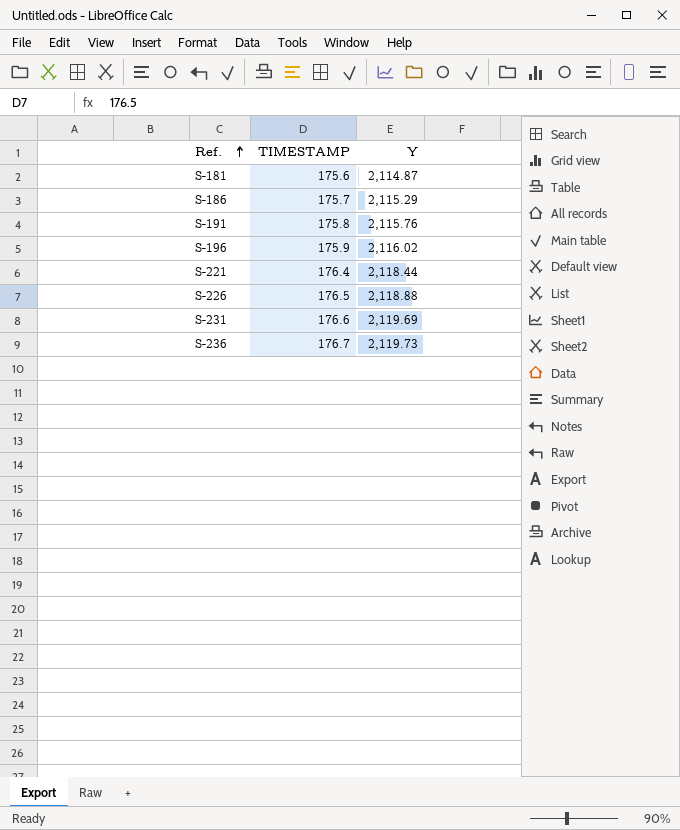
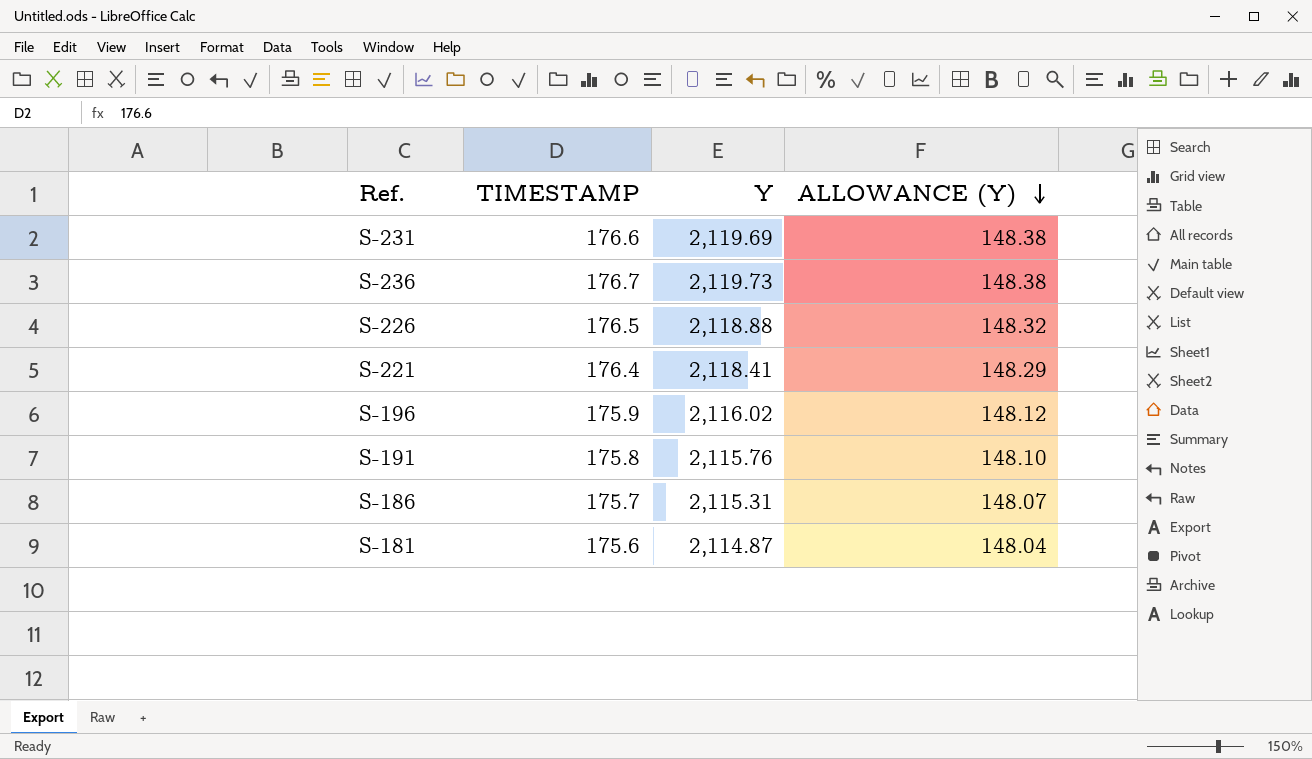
row order: Ref. ascending -> ALLOWANCE (Y) descending
column ALLOWANCE (Y) | formula: none -> [Y] * 0.07
S-221 | Y: 2,118.44 -> 2,118.41
S-186 | Y: 2,115.29 -> 2,115.31

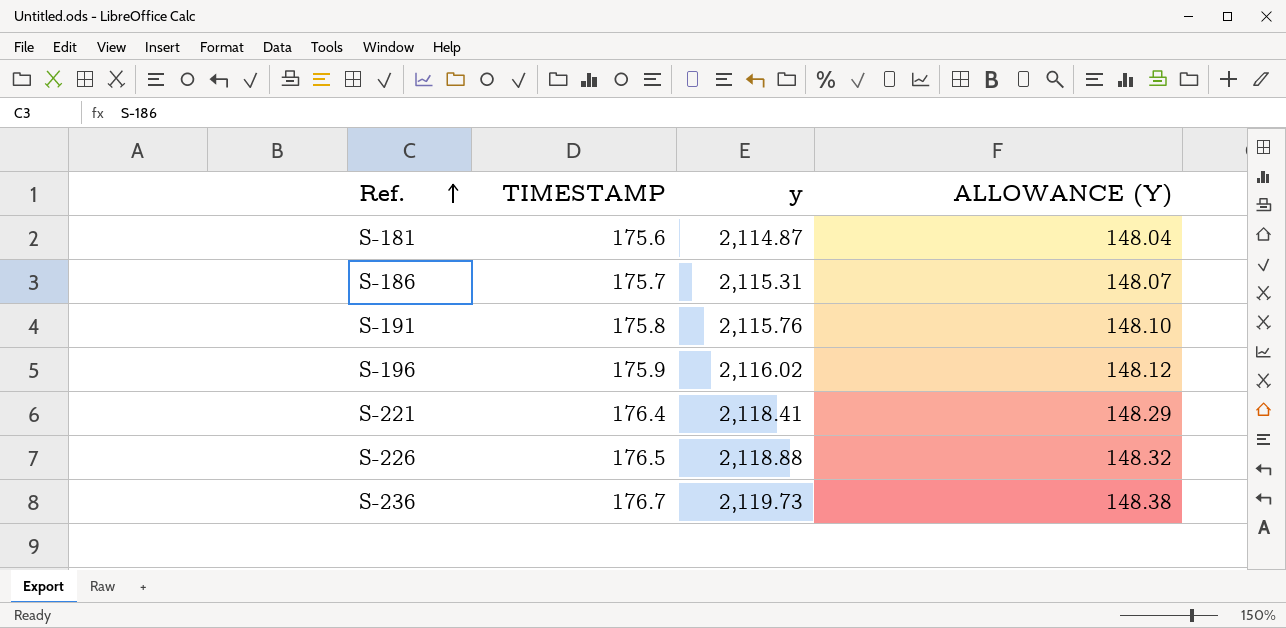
row order: ALLOWANCE (Y) descending -> Ref. ascending
column name: Y -> y
row S-231: 176.6 | 2,119.69 | 148.38 -> none

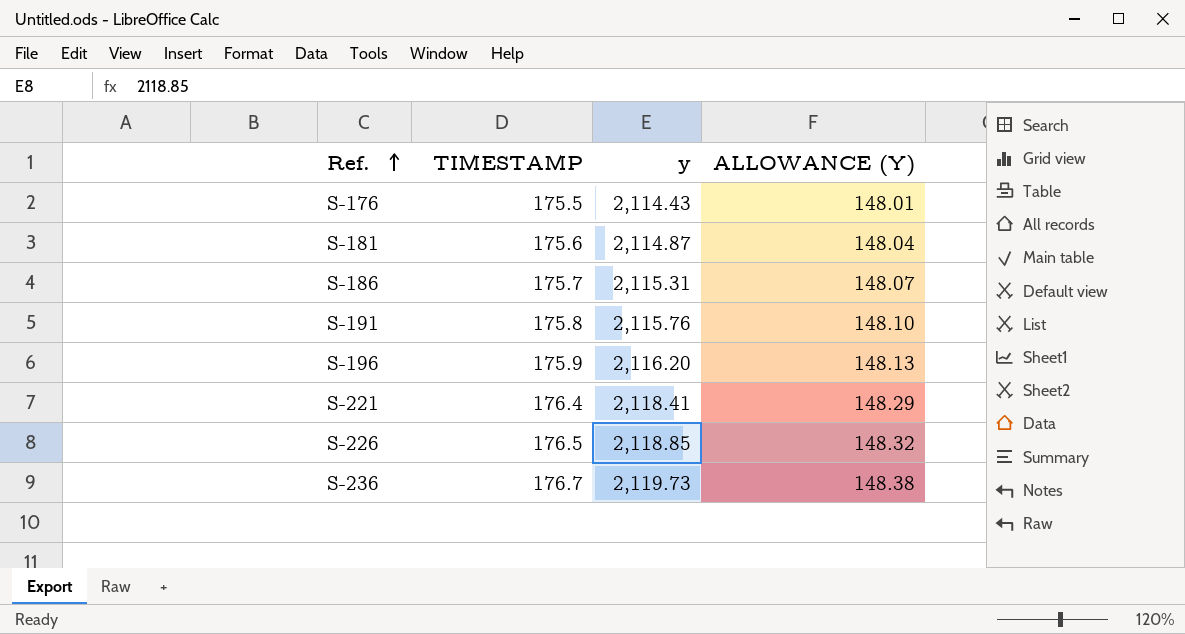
row S-176: none -> 175.5 | 2,114.43 | 148.01
S-196 | y: 2,116.02 -> 2,116.20
S-196 | ALLOWANCE (Y): 148.12 -> 148.13
S-226 | y: 2,118.88 -> 2,118.85

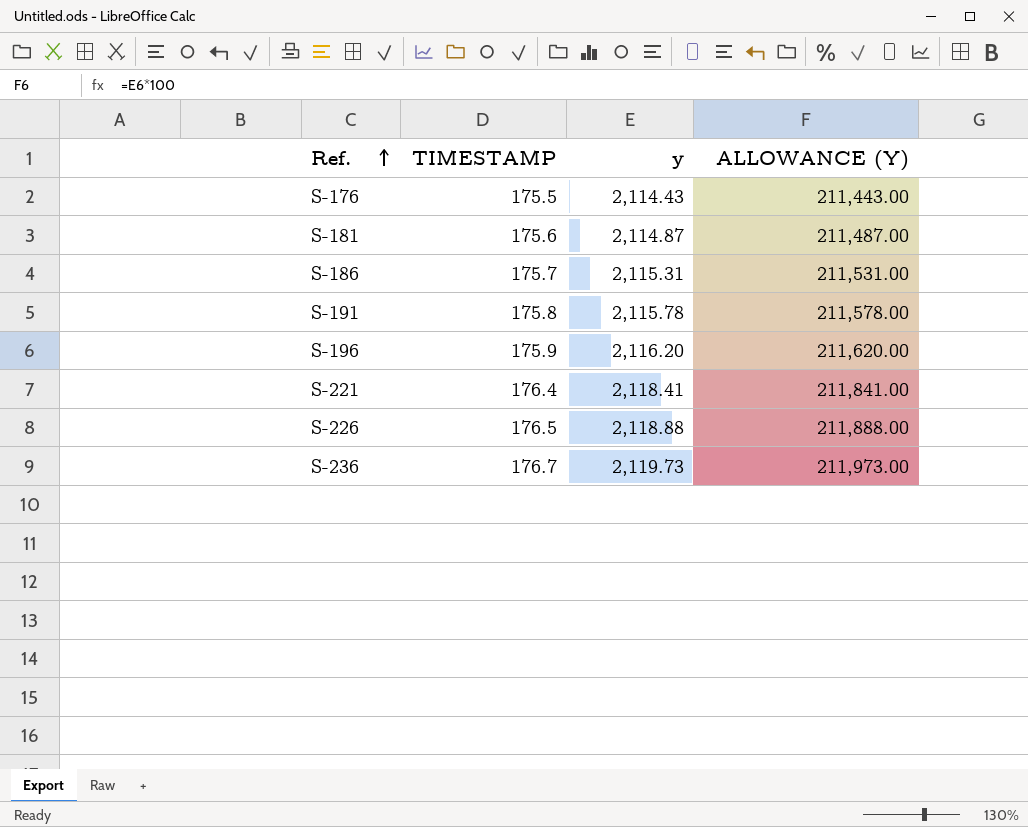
column ALLOWANCE (Y) | formula: [y] * 0.07 -> [y] * 100
S-191 | y: 2,115.76 -> 2,115.78
S-226 | y: 2,118.85 -> 2,118.88

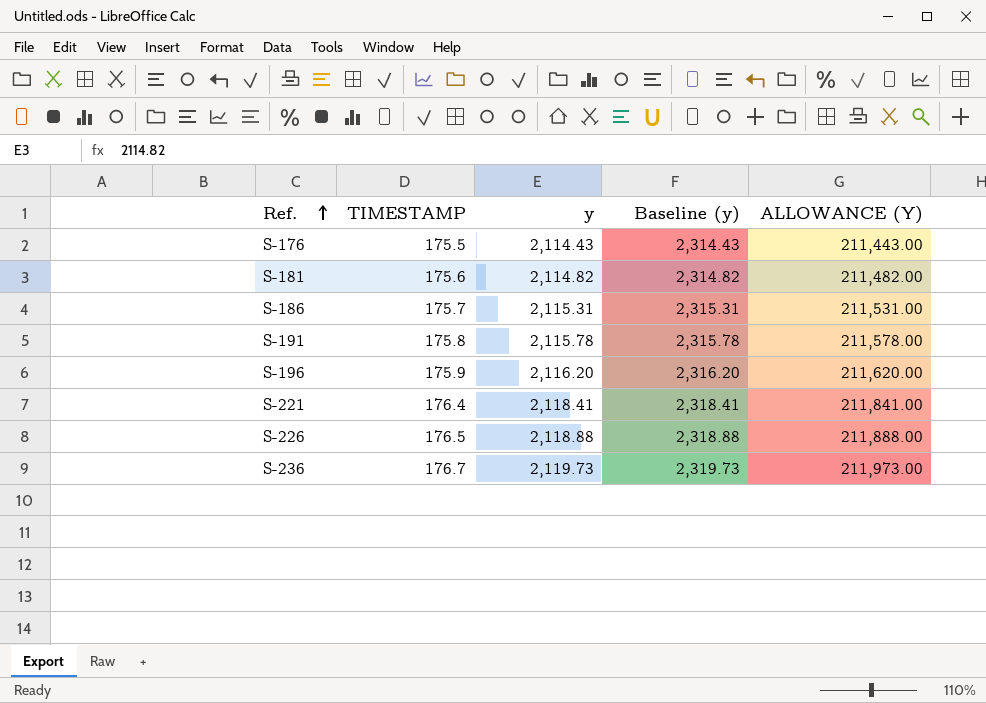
column Baseline (y) | formula: none -> [y] + 200
S-181 | y: 2,114.87 -> 2,114.82
S-181 | ALLOWANCE (Y): 211,487.00 -> 211,482.00

